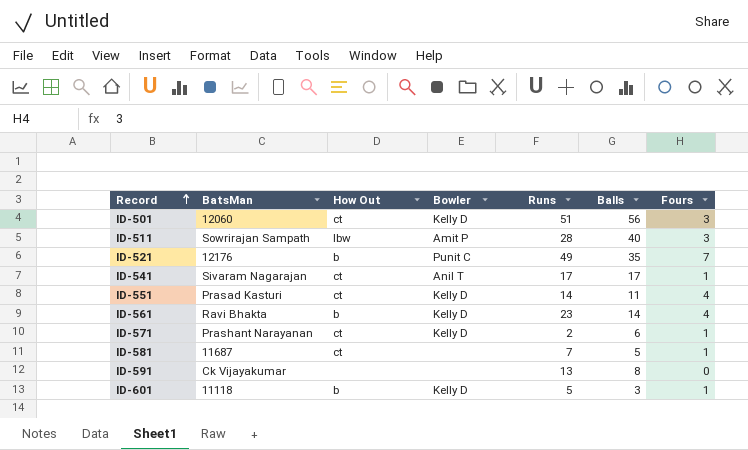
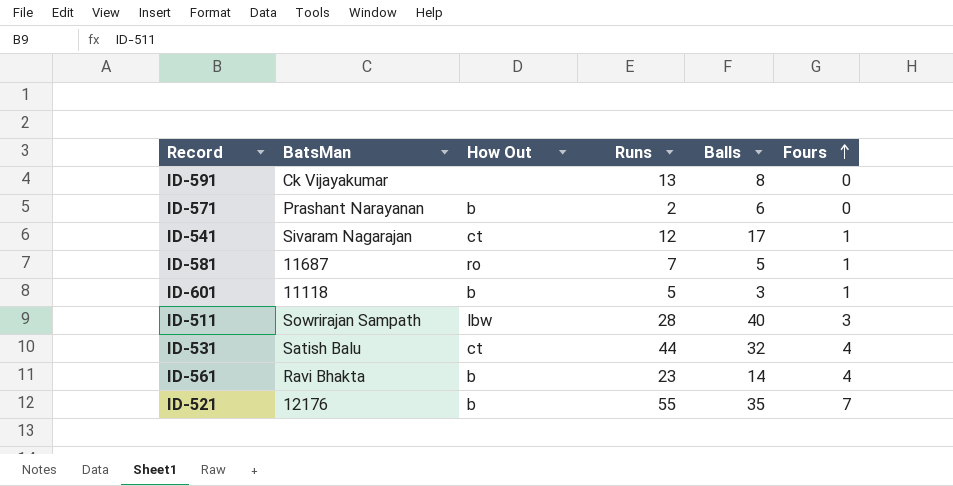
row order: Record ascending -> Fours ascending
column Bowler | position: 4 -> none
row ID-501: 12060 | ct | Kelly D | 51 | 56 | 3 -> none
row ID-551: Prasad Kasturi | ct | Kelly D | 14 | 11 | 4 -> none
ID-571 | How Out: ct -> b
ID-571 | Fours: 1 -> 0
ID-541 | Runs: 17 -> 12
ID-581 | How Out: ct -> ro
row ID-531: none -> Satish Balu | ct | 44 | 32 | 4
ID-521 | Runs: 49 -> 55

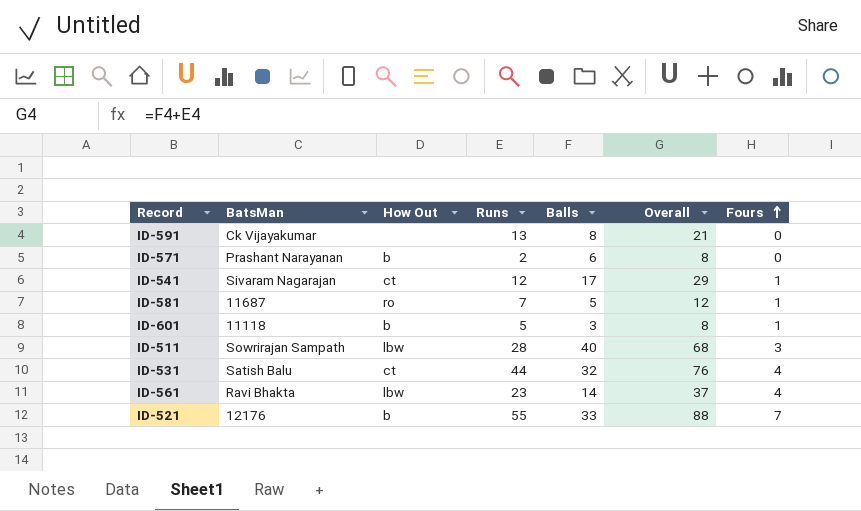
column Overall | formula: none -> [Runs] + [Balls]
ID-561 | How Out: b -> lbw
ID-521 | Balls: 35 -> 33

